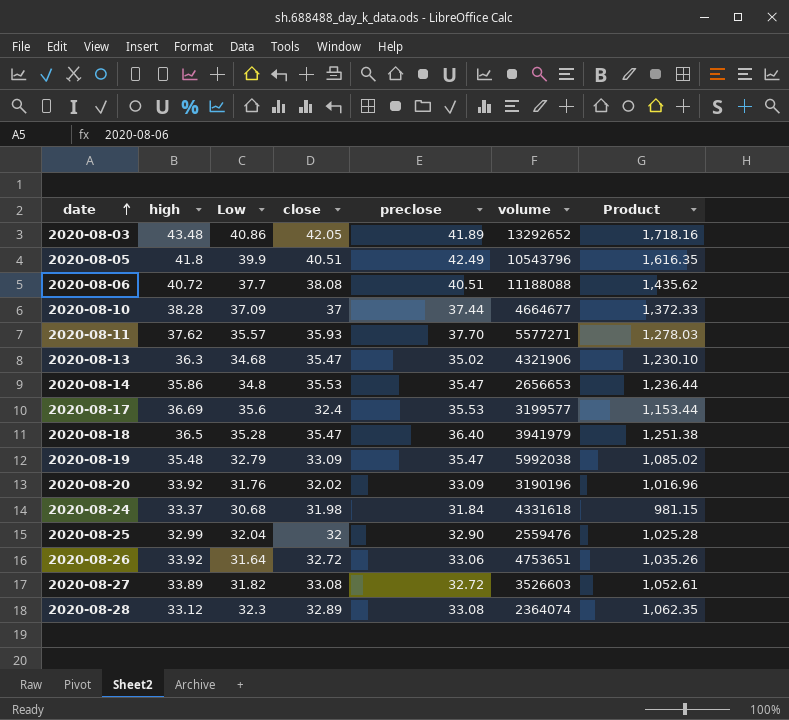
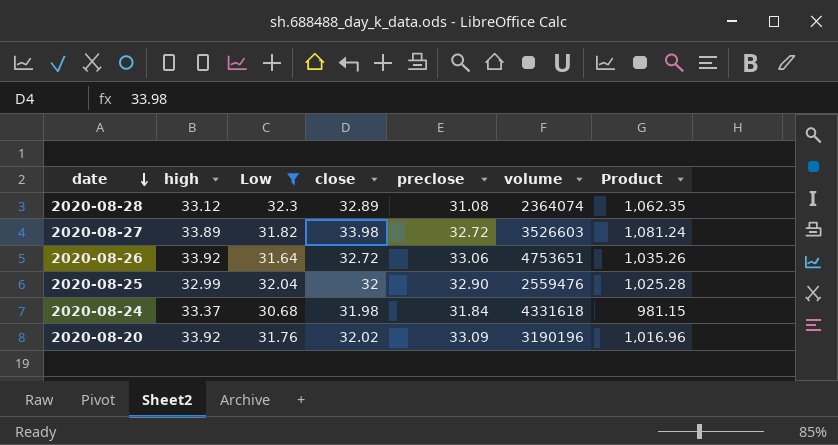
filter: none -> Low <= 32.3
row order: date ascending -> date descending
2020-08-28 | preclose: 33.08 -> 31.08
2020-08-27 | close: 33.08 -> 33.98
2020-08-27 | Product: 1,052.61 -> 1,081.24

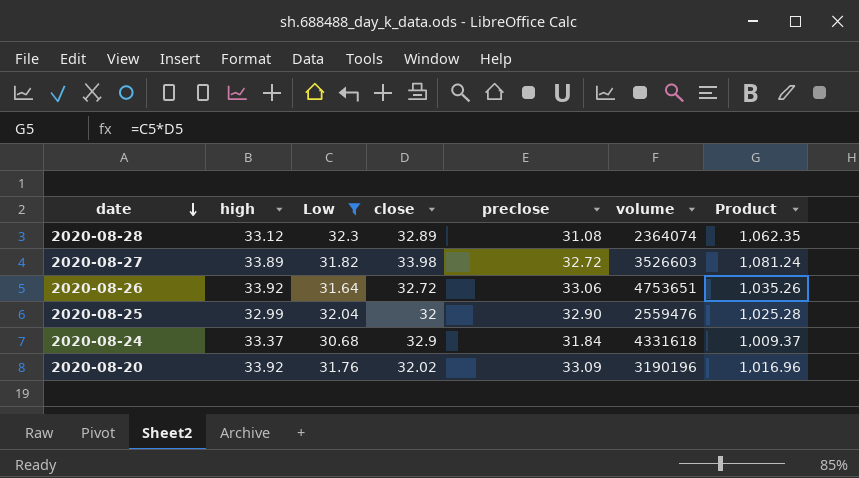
2020-08-24 | close: 31.98 -> 32.9
2020-08-24 | Product: 981.15 -> 1,009.37

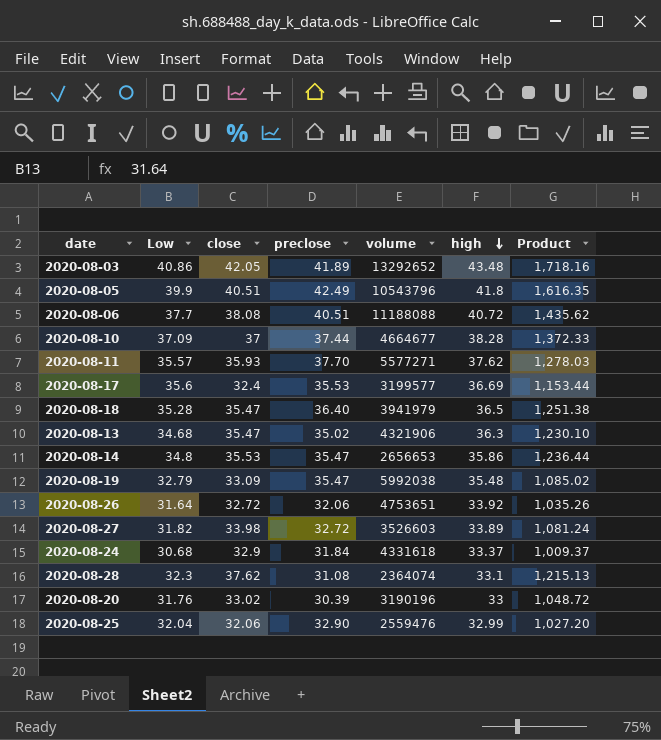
filter: Low <= 32.3 -> none
row order: date descending -> high descending
column high | position: 2 -> 6
2020-08-26 | preclose: 33.06 -> 32.06
2020-08-28 | close: 32.89 -> 37.62
2020-08-28 | high: 33.12 -> 33.1
2020-08-28 | Product: 1,062.35 -> 1,215.13
2020-08-20 | close: 32.02 -> 33.02
2020-08-20 | preclose: 33.09 -> 30.39
2020-08-20 | high: 33.92 -> 33
2020-08-20 | Product: 1,016.96 -> 1,048.72
2020-08-25 | close: 32 -> 32.06
2020-08-25 | Product: 1,025.28 -> 1,027.20

